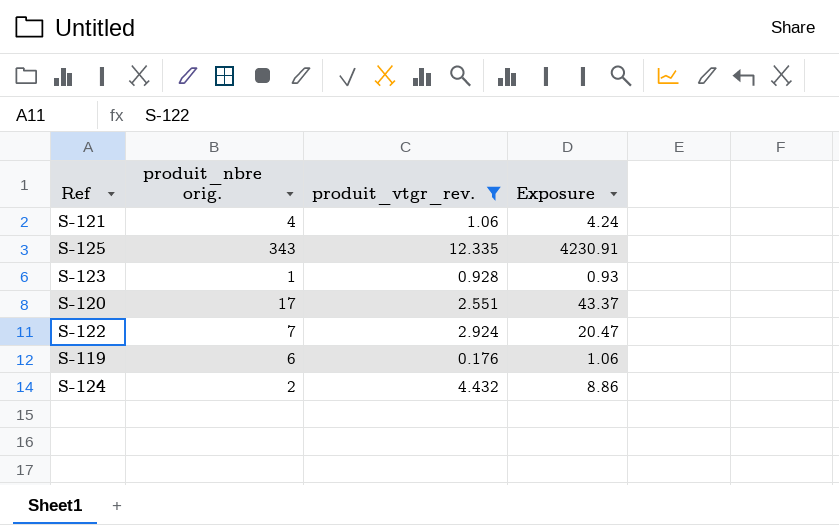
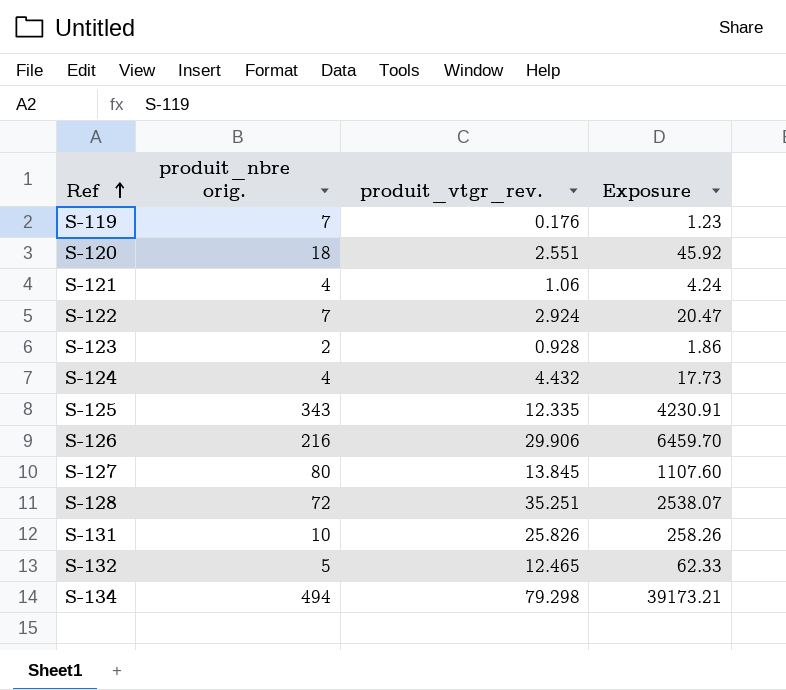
filter: produit_vtgr_rev. <= 12.335 -> none
row order: none -> Ref ascending
S-119 | produit_nbre orig.: 6 -> 7
S-119 | Exposure: 1.06 -> 1.23
S-120 | produit_nbre orig.: 17 -> 18
S-120 | Exposure: 43.37 -> 45.92
S-123 | produit_nbre orig.: 1 -> 2
S-123 | Exposure: 0.93 -> 1.86
S-124 | produit_nbre orig.: 2 -> 4
S-124 | Exposure: 8.86 -> 17.73

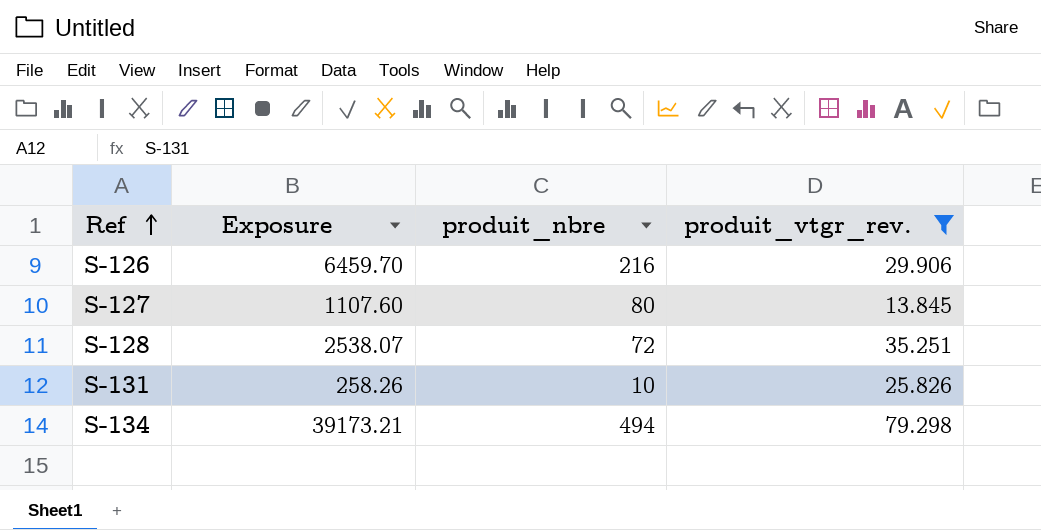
filter: none -> produit_vtgr_rev. >= 13.845
column Exposure | position: 4 -> 2
column name: produit_nbre orig. -> produit_nbre

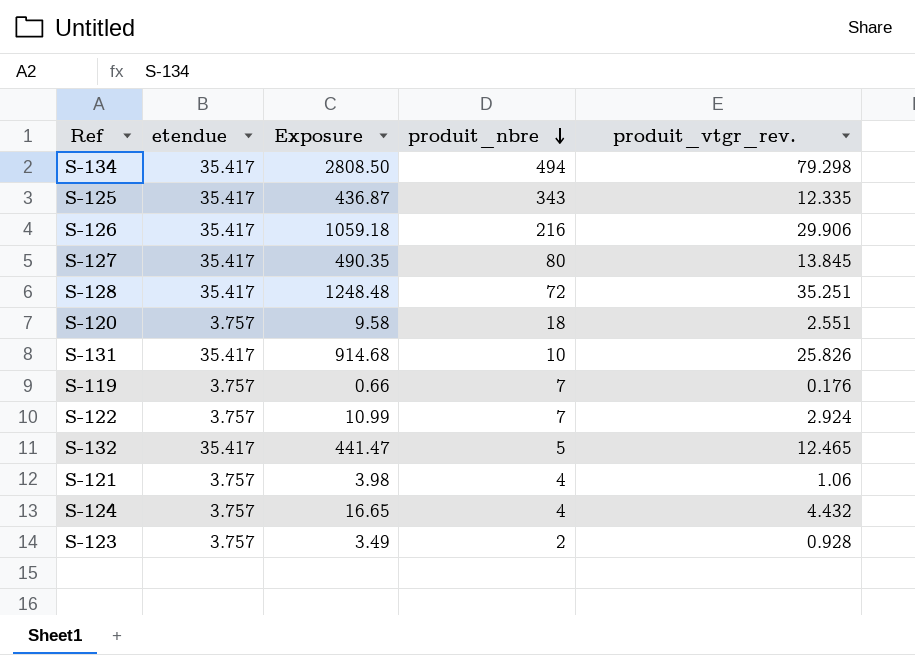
filter: produit_vtgr_rev. >= 13.845 -> none
row order: Ref ascending -> produit_nbre descending
column etendue | position: none -> 2
column Exposure | formula: [produit_nbre] * [produit_vtgr_rev.] -> [etendue] * [produit_vtgr_rev.]

